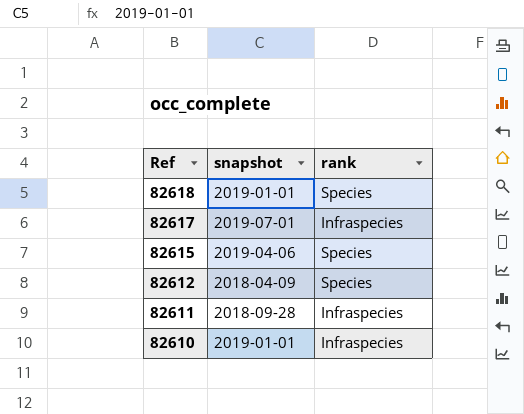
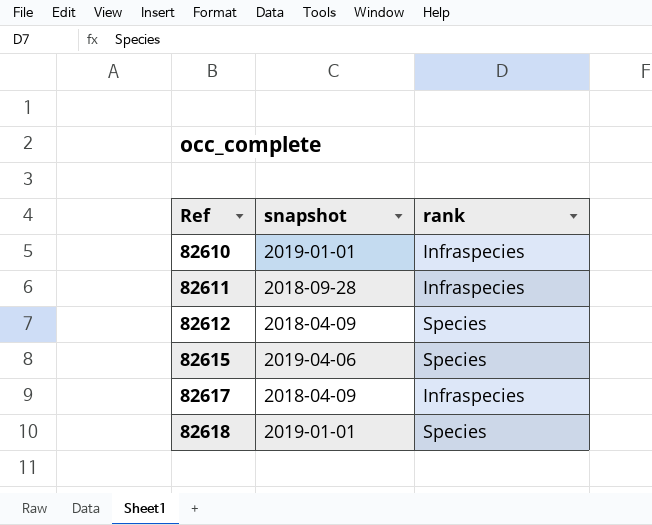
row order: Ref descending -> Ref ascending
82617 | snapshot: 2019-07-01 -> 2018-04-09

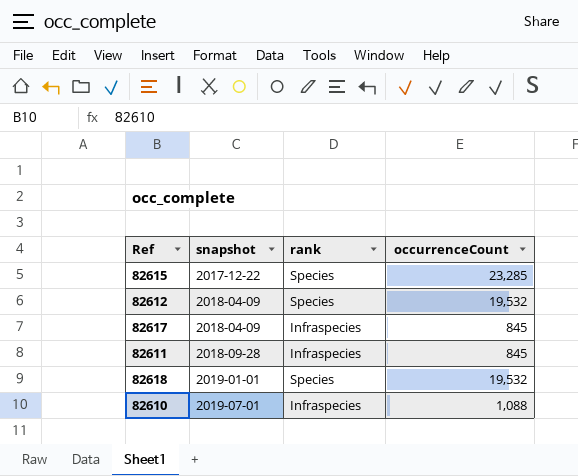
row order: Ref ascending -> snapshot ascending
column occurrenceCount | position: none -> 4
82615 | snapshot: 2019-04-06 -> 2017-12-22
82610 | snapshot: 2019-01-01 -> 2019-07-01

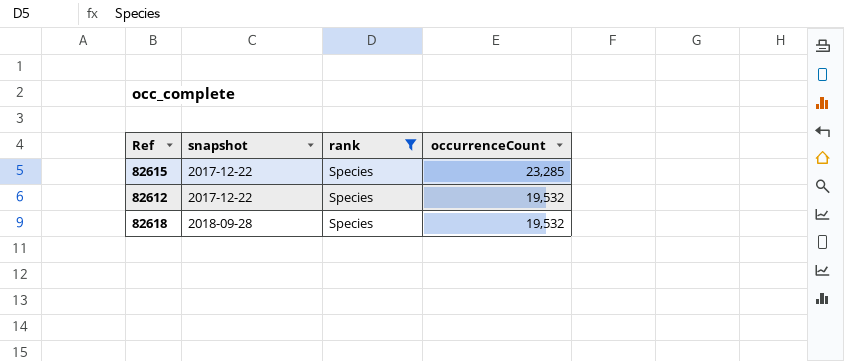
filter: none -> rank = Species
82612 | snapshot: 2018-04-09 -> 2017-12-22
82618 | snapshot: 2019-01-01 -> 2018-09-28

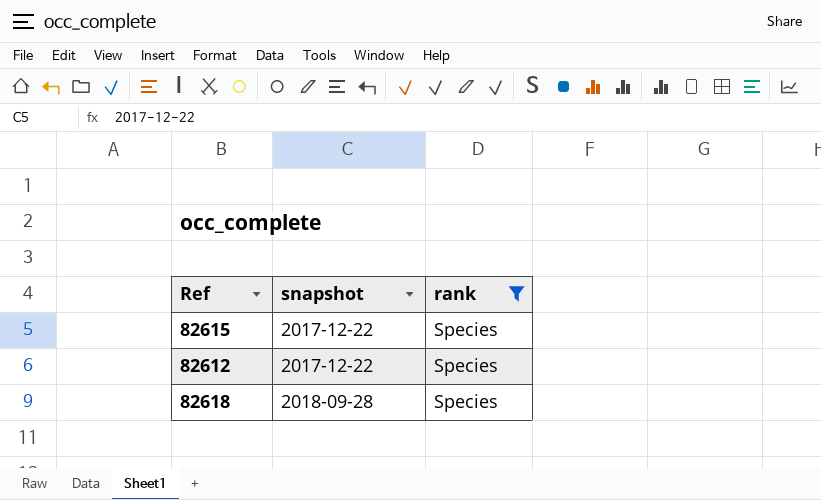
column occurrenceCount | position: 4 -> none

